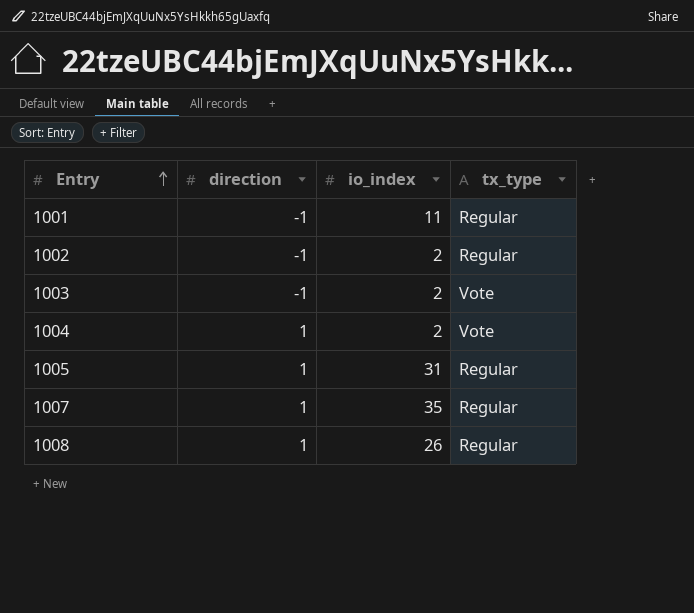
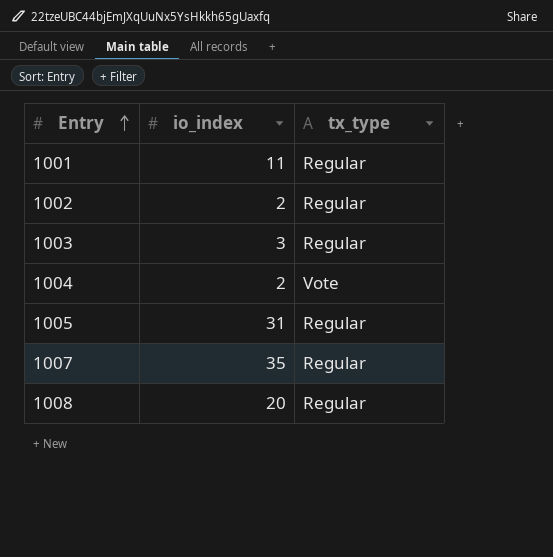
column direction | position: 2 -> none
1003 | io_index: 2 -> 3
1003 | tx_type: Vote -> Regular
1008 | io_index: 26 -> 20

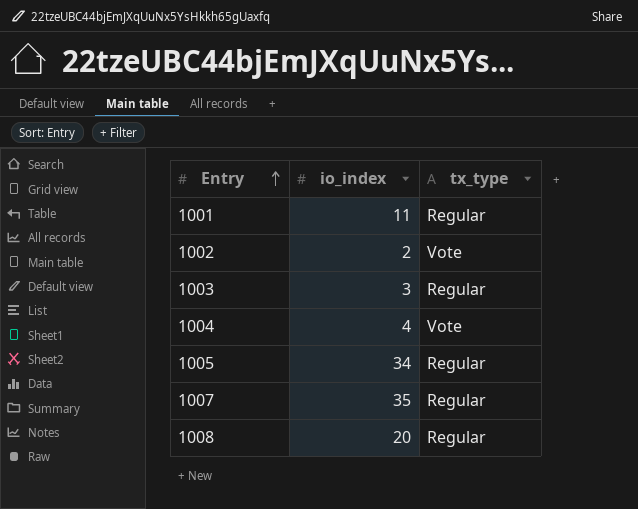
1002 | tx_type: Regular -> Vote
1004 | io_index: 2 -> 4
1005 | io_index: 31 -> 34

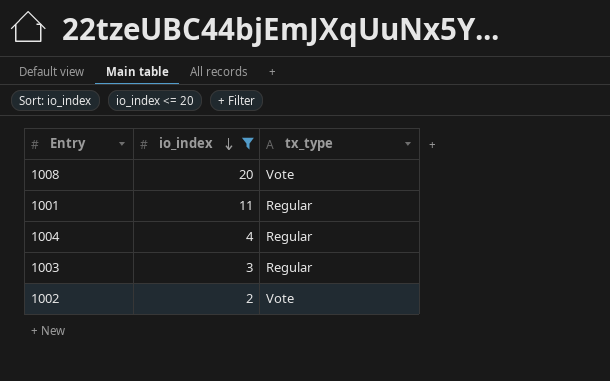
filter: none -> io_index <= 20
row order: Entry ascending -> io_index descending
1008 | tx_type: Regular -> Vote
1004 | tx_type: Vote -> Regular

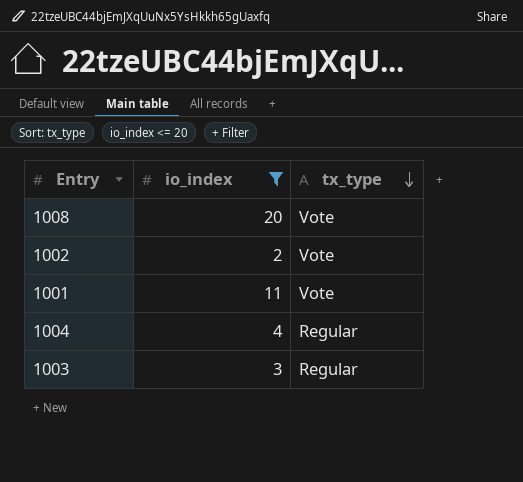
row order: io_index descending -> tx_type descending
1001 | tx_type: Regular -> Vote

